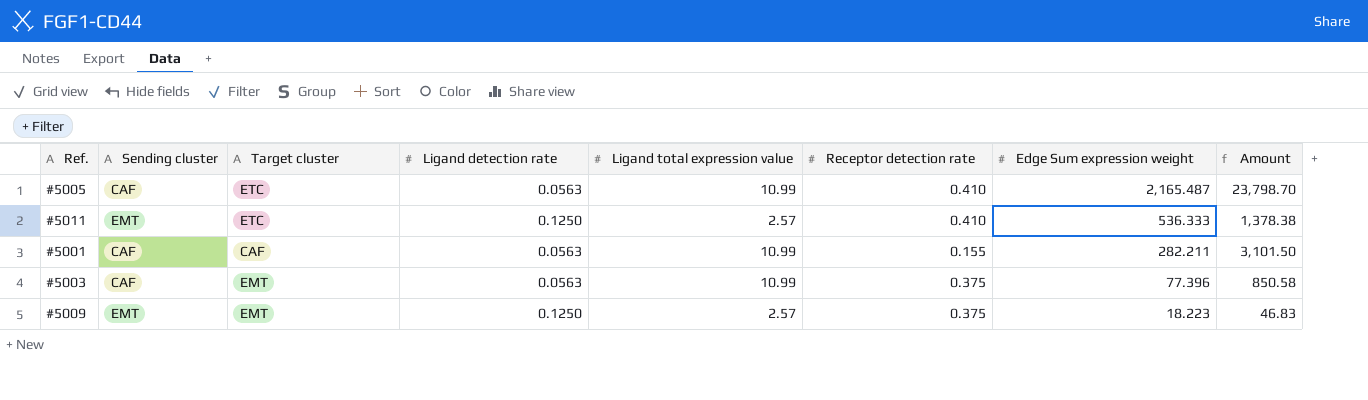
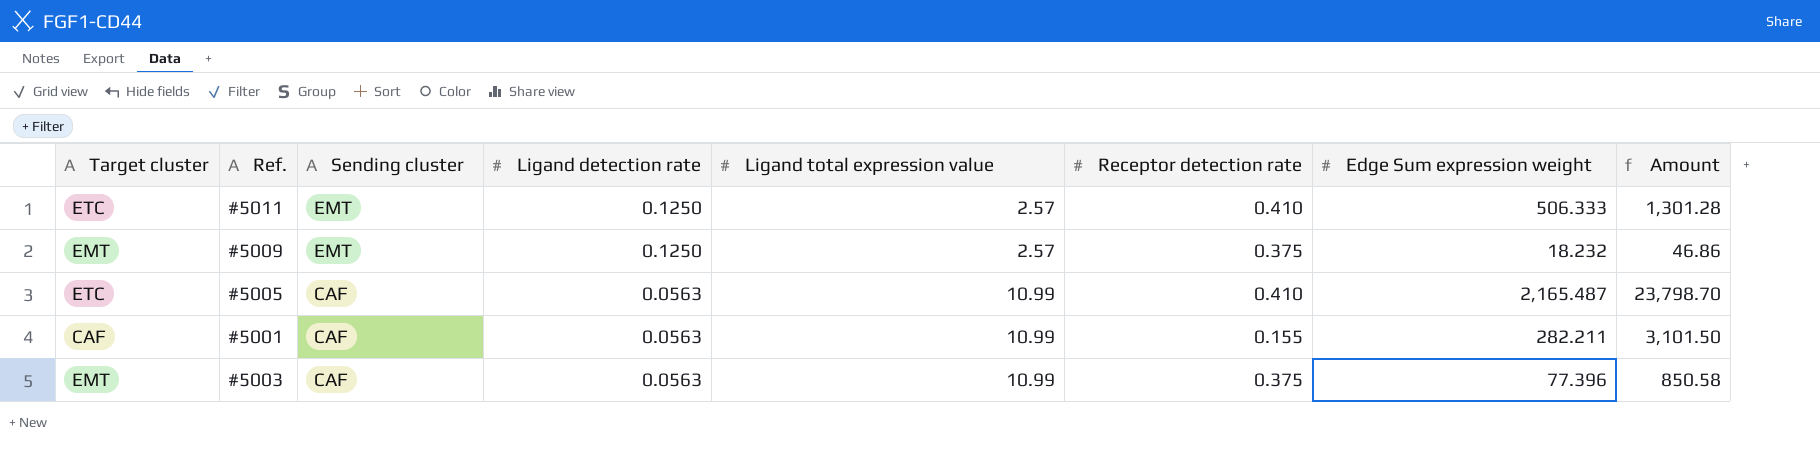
row order: Edge Sum expression weight descending -> Sending cluster descending
column Target cluster | position: 3 -> 1
#5011 | Edge Sum expression weight: 536.333 -> 506.333
#5011 | Amount: 1,378.38 -> 1,301.28
#5009 | Edge Sum expression weight: 18.223 -> 18.232
#5009 | Amount: 46.83 -> 46.86

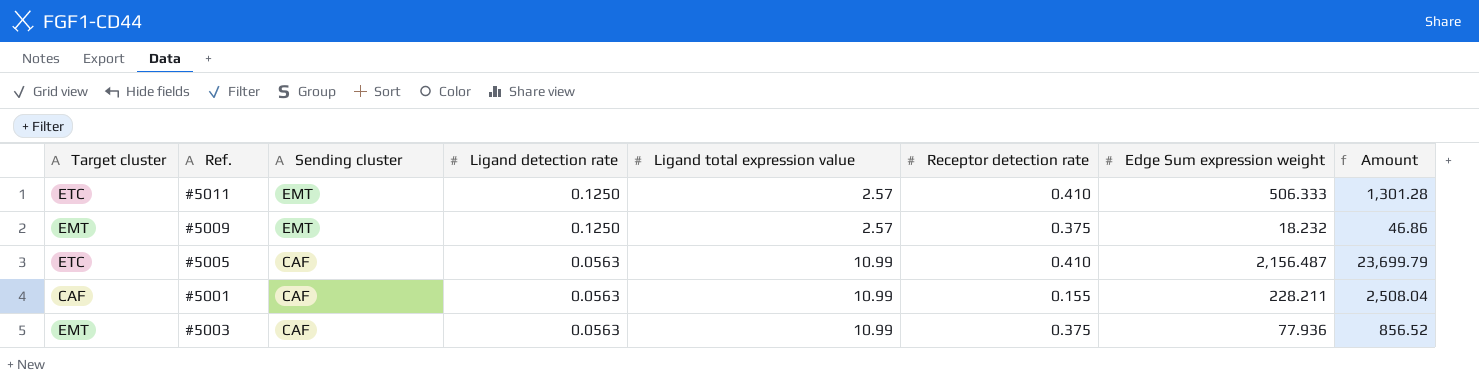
#5005 | Edge Sum expression weight: 2,165.487 -> 2,156.487
#5005 | Amount: 23,798.70 -> 23,699.79
#5001 | Edge Sum expression weight: 282.211 -> 228.211
#5001 | Amount: 3,101.50 -> 2,508.04
#5003 | Edge Sum expression weight: 77.396 -> 77.936
#5003 | Amount: 850.58 -> 856.52

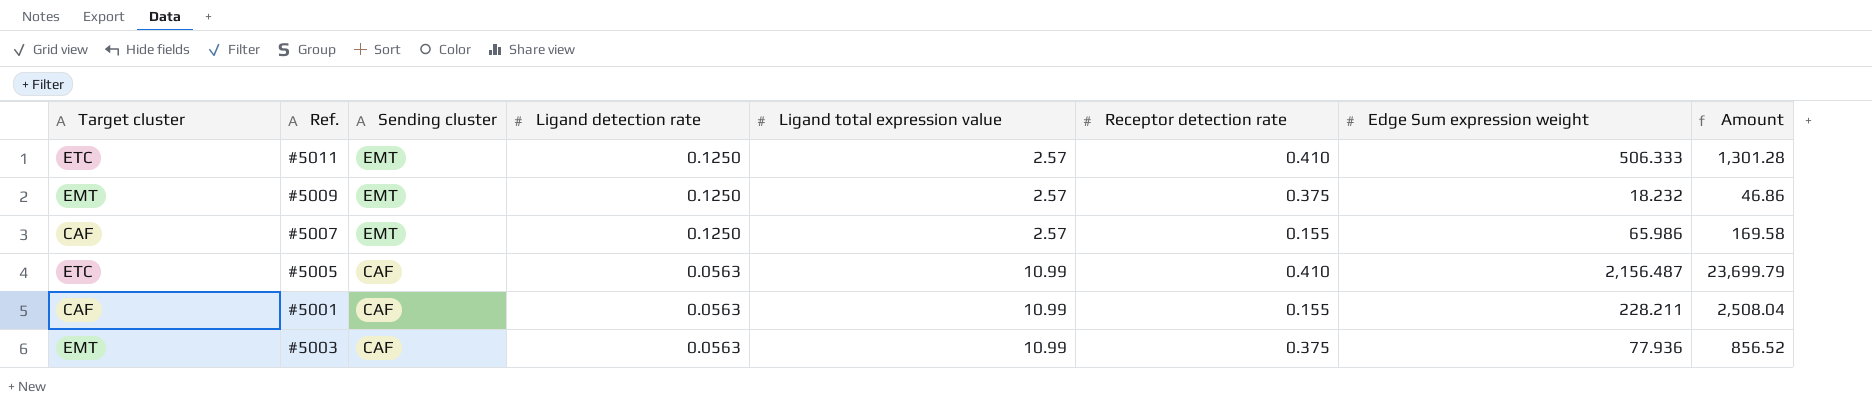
row #5007: none -> CAF | EMT | 0.1250 | 2.57 | 0.155 | 65.986 | 169.58

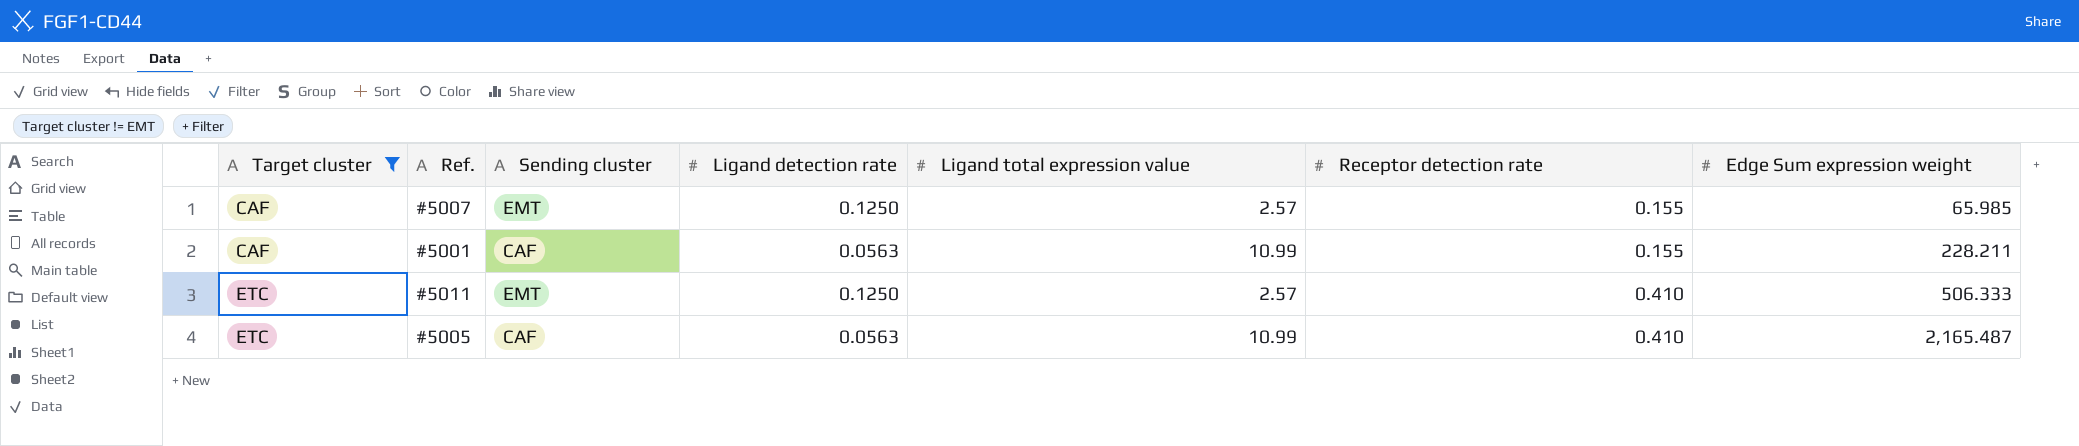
filter: none -> Target cluster != EMT
row order: Sending cluster descending -> Target cluster ascending
column Amount | formula: [Ligand total expression value] * [Edge Sum expression weight] -> none
#5007 | Edge Sum expression weight: 65.986 -> 65.985
#5005 | Edge Sum expression weight: 2,156.487 -> 2,165.487

